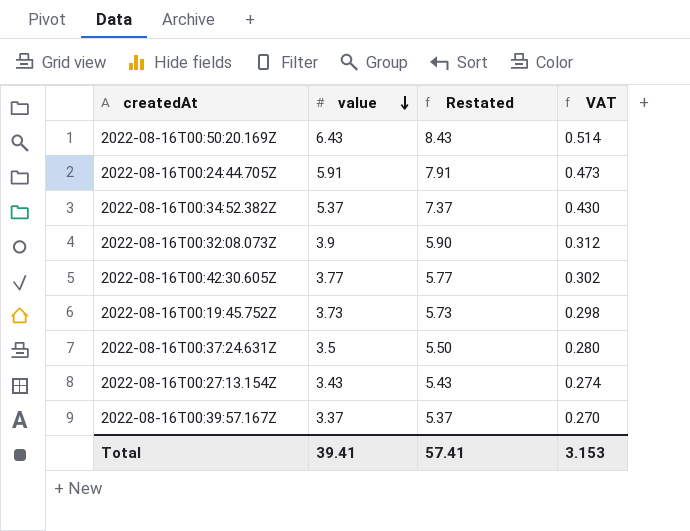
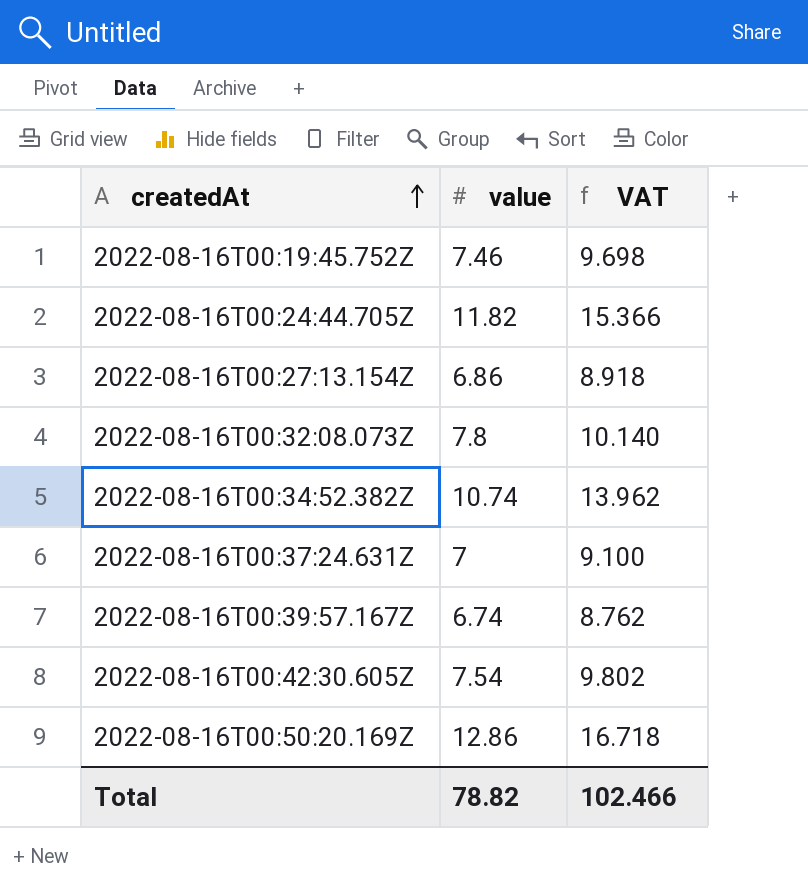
row order: value descending -> createdAt ascending
column Restated | formula: [value] + 2 -> none
column VAT | formula: [value] * 0.08 -> [value] * 1.3
2022-08-16T00:19:45.752Z | value: 3.73 -> 7.46
2022-08-16T00:24:44.705Z | value: 5.91 -> 11.82
2022-08-16T00:27:13.154Z | value: 3.43 -> 6.86
2022-08-16T00:32:08.073Z | value: 3.9 -> 7.8
2022-08-16T00:34:52.382Z | value: 5.37 -> 10.74
2022-08-16T00:37:24.631Z | value: 3.5 -> 7
2022-08-16T00:39:57.167Z | value: 3.37 -> 6.74
2022-08-16T00:42:30.605Z | value: 3.77 -> 7.54
2022-08-16T00:50:20.169Z | value: 6.43 -> 12.86
Total | value: 39.41 -> 78.82
Total | VAT: 3.153 -> 102.466

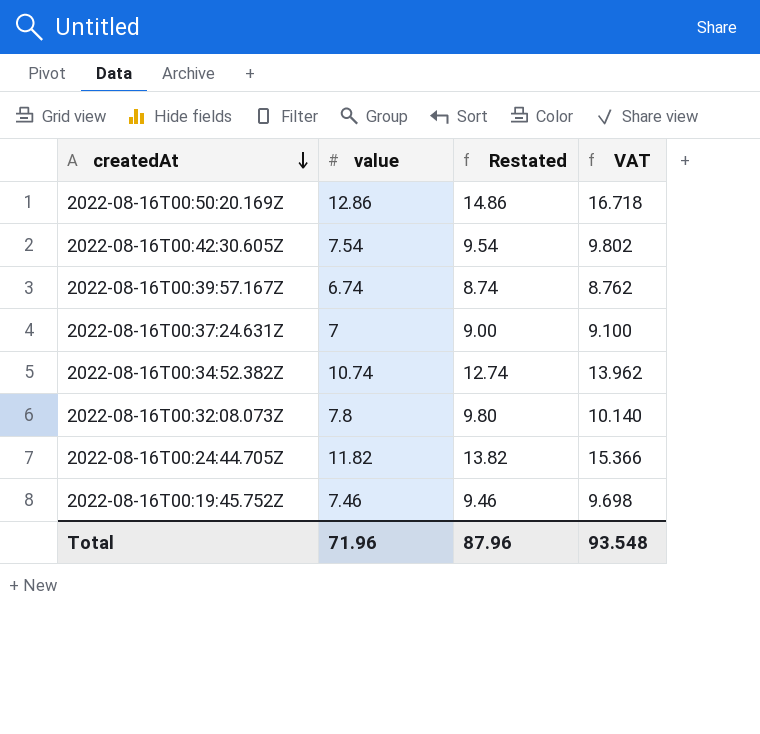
row order: createdAt ascending -> createdAt descending
column Restated | formula: none -> [value] + 2
row 2022-08-16T00:27:13.154Z: 6.86 | 8.918 -> none
Total | value: 78.82 -> 71.96
Total | VAT: 102.466 -> 93.548

